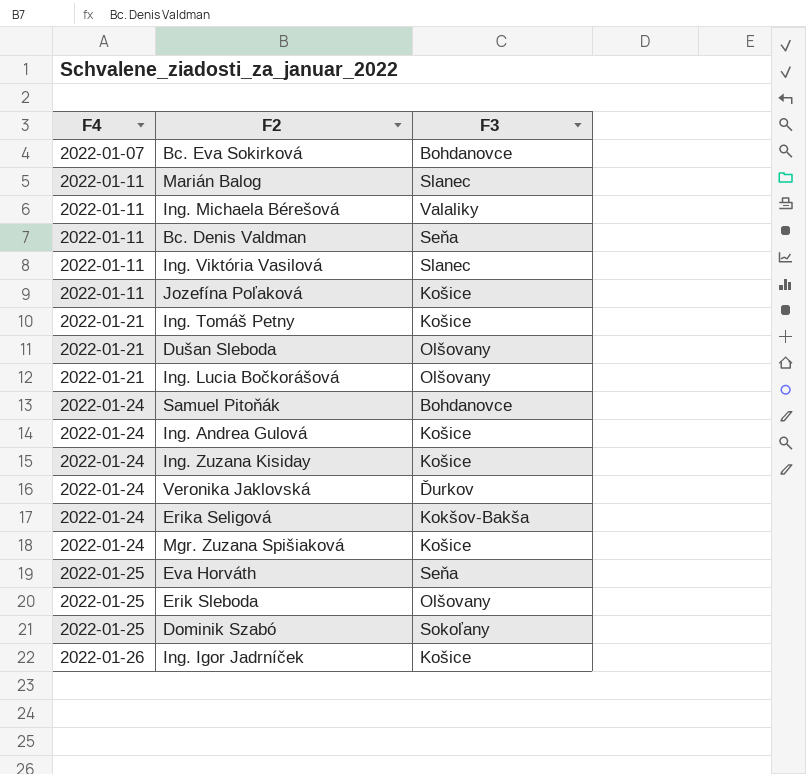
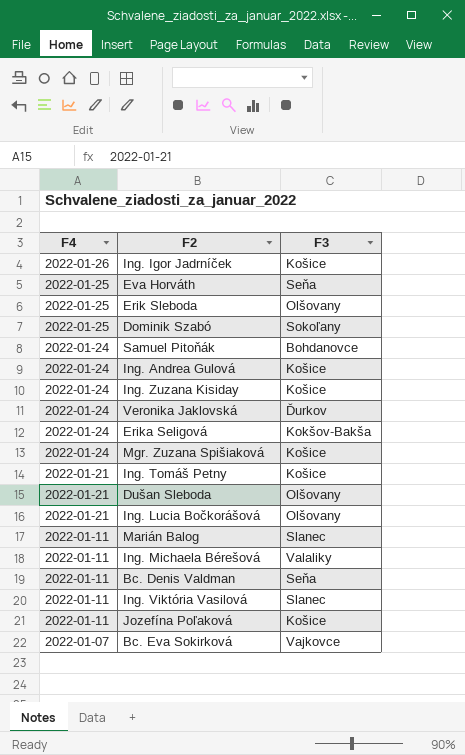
row order: F4 ascending -> F4 descending
Bc. Eva Sokirková | F3: Bohdanovce -> Vajkovce

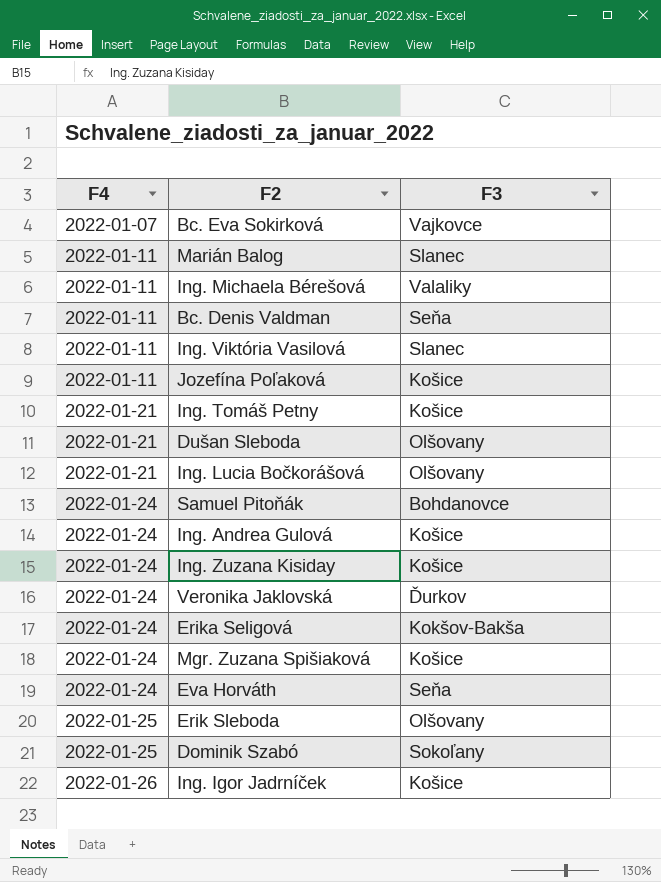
row order: F4 descending -> F4 ascending
Eva Horváth | F4: 2022-01-25 -> 2022-01-24

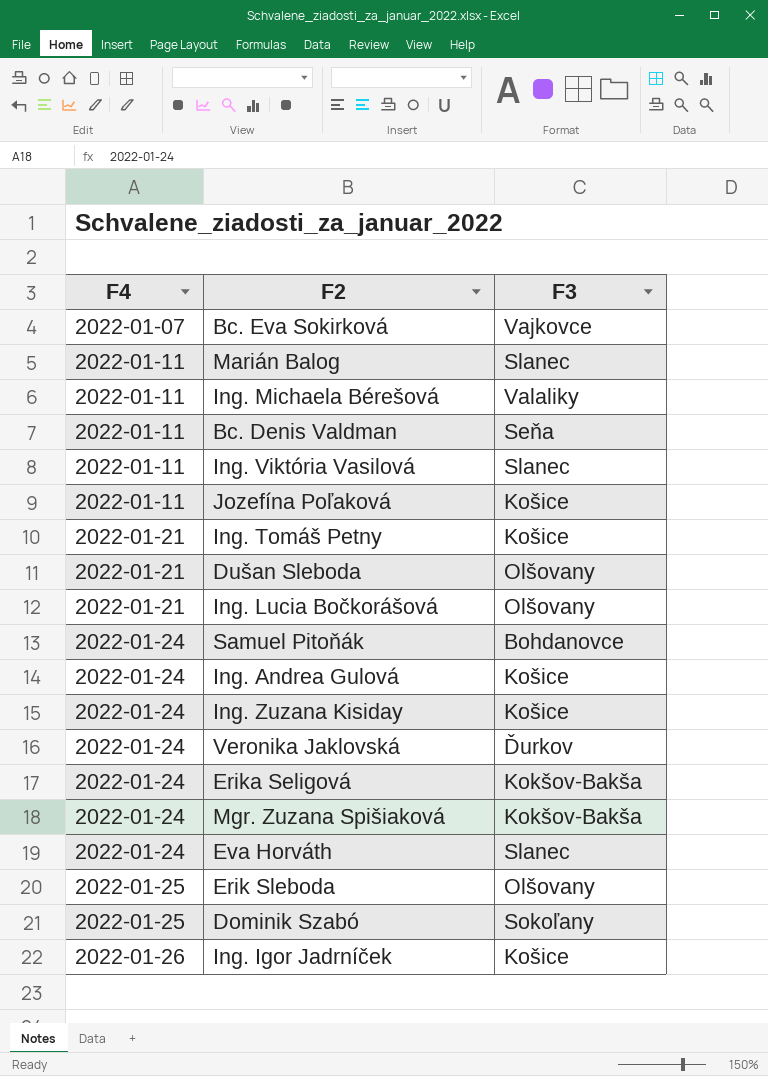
Mgr. Zuzana Spišiaková | F3: Košice -> Kokšov-Bakša
Eva Horváth | F3: Seňa -> Slanec

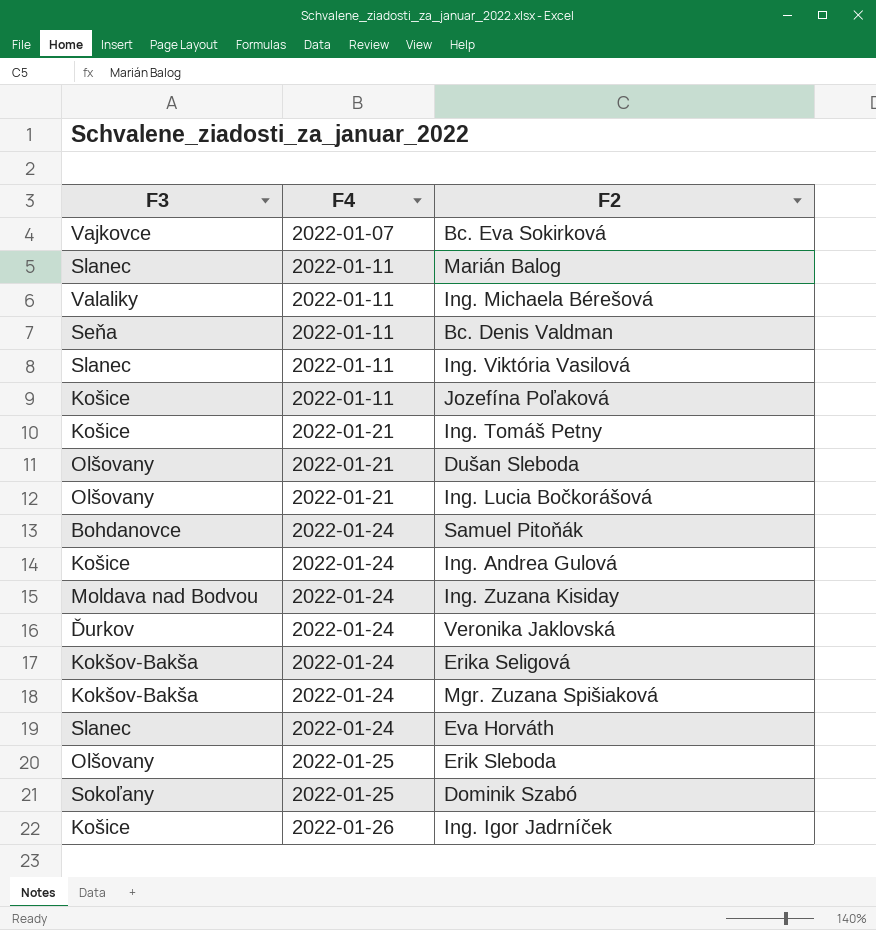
column F3 | position: 3 -> 1
Ing. Zuzana Kisiday | F3: Košice -> Moldava nad Bodvou

